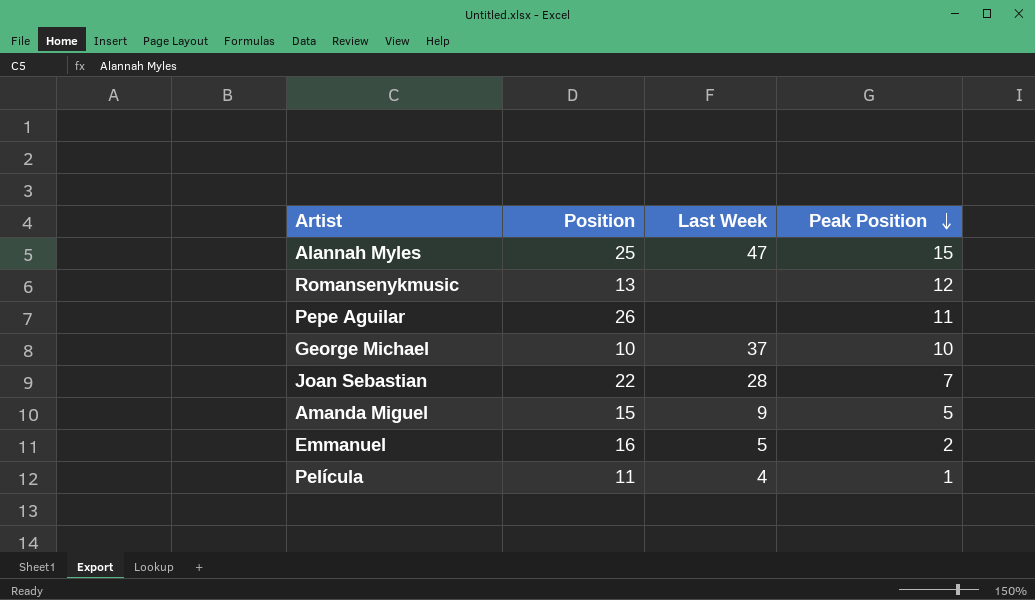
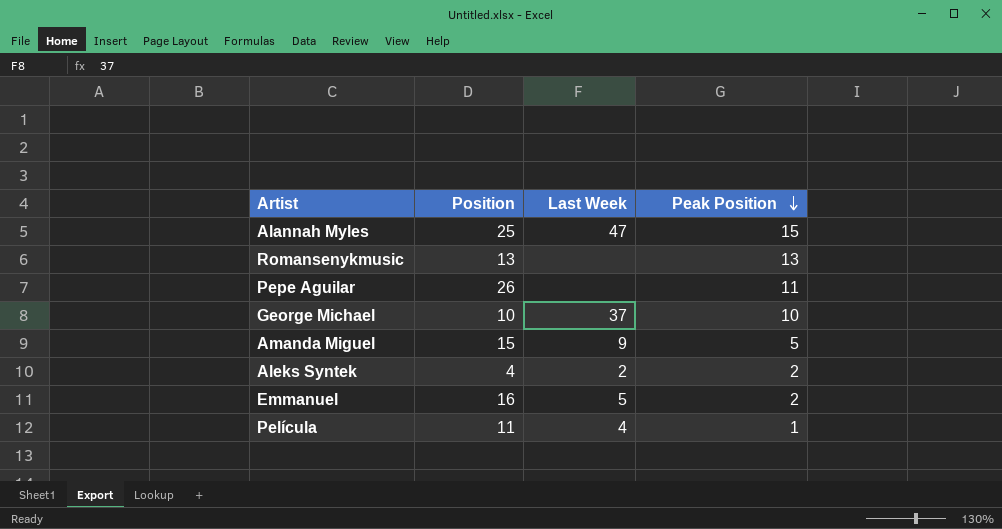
row Joan Sebastian: 22 | 28 | 7 -> none
Romansenykmusic | Peak Position: 12 -> 13
row Aleks Syntek: none -> 4 | 2 | 2

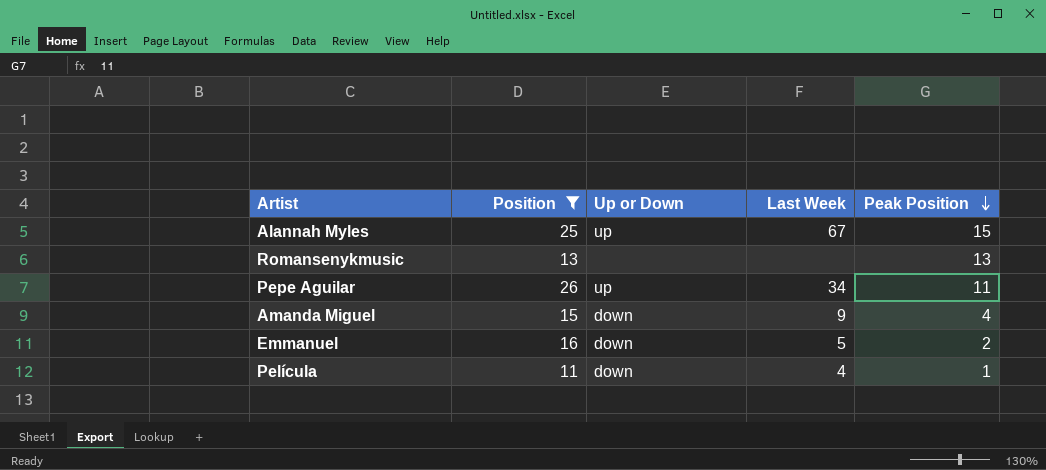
filter: none -> Position >= 11
column Up or Down | position: none -> 3
Alannah Myles | Last Week: 47 -> 67
Pepe Aguilar | Last Week: none -> 34
Amanda Miguel | Peak Position: 5 -> 4

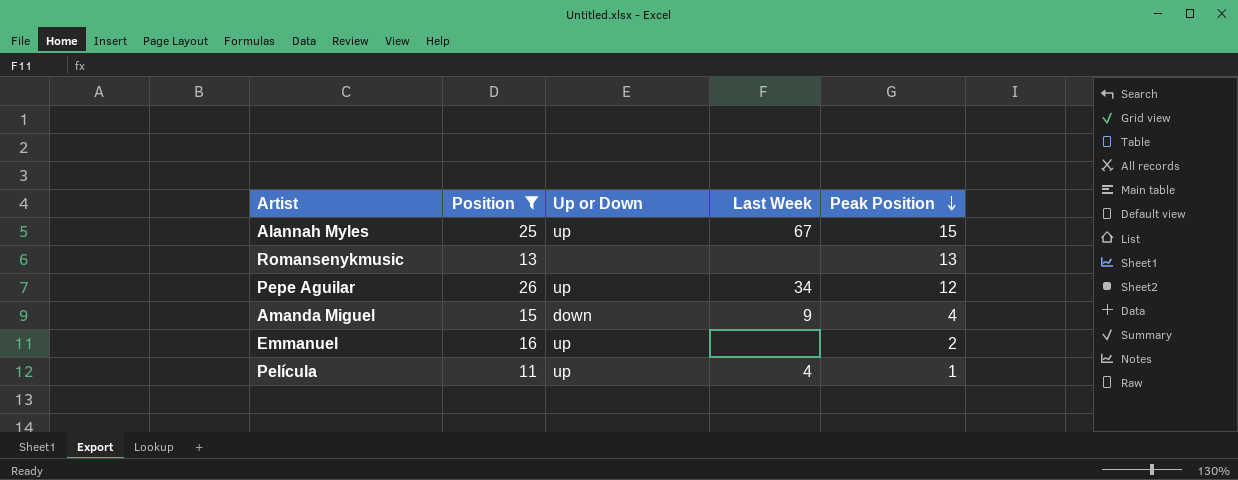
Pepe Aguilar | Peak Position: 11 -> 12
Emmanuel | Up or Down: down -> up
Emmanuel | Last Week: 5 -> none
Película | Up or Down: down -> up

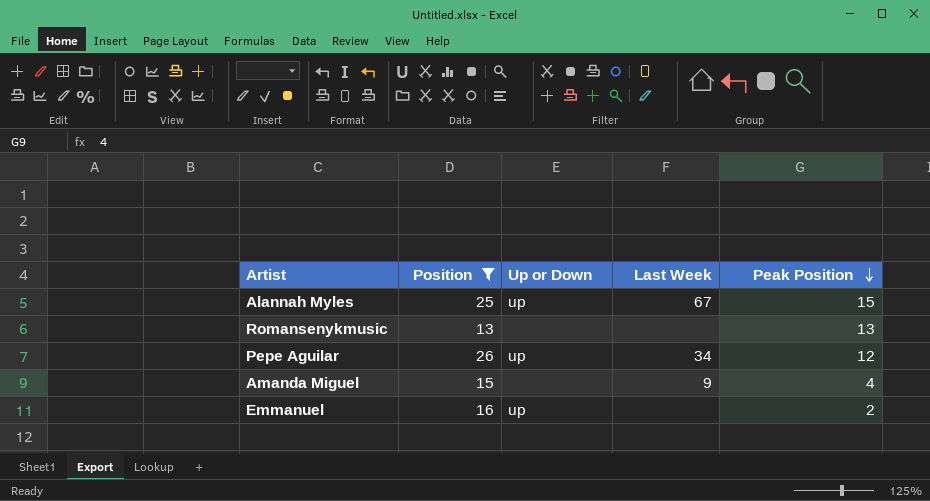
row Película: 11 | up | 4 | 1 -> none
Amanda Miguel | Up or Down: down -> none

